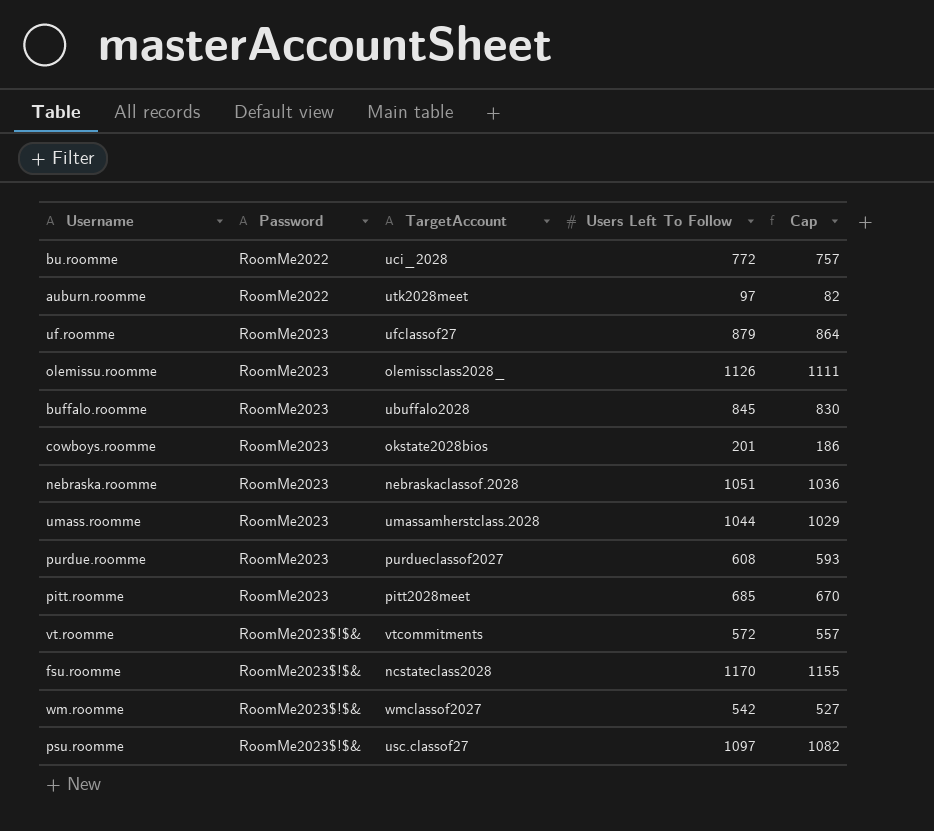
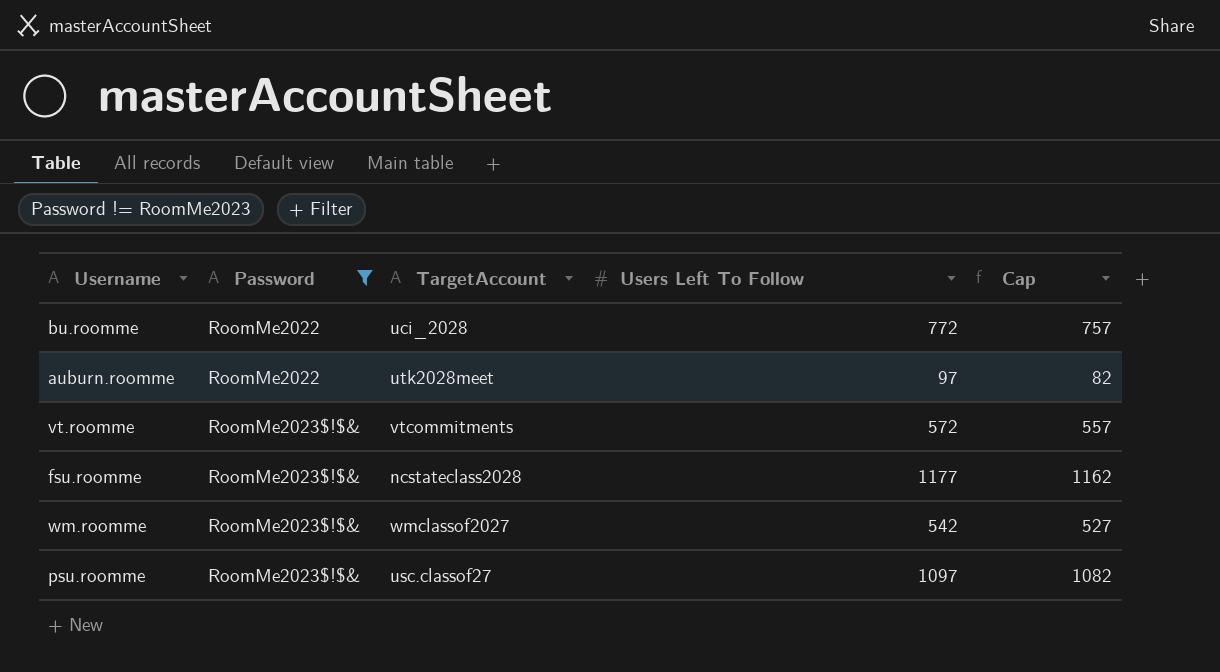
filter: none -> Password != RoomMe2023
fsu.roomme | Users Left To Follow: 1170 -> 1177
fsu.roomme | Cap: 1155 -> 1162

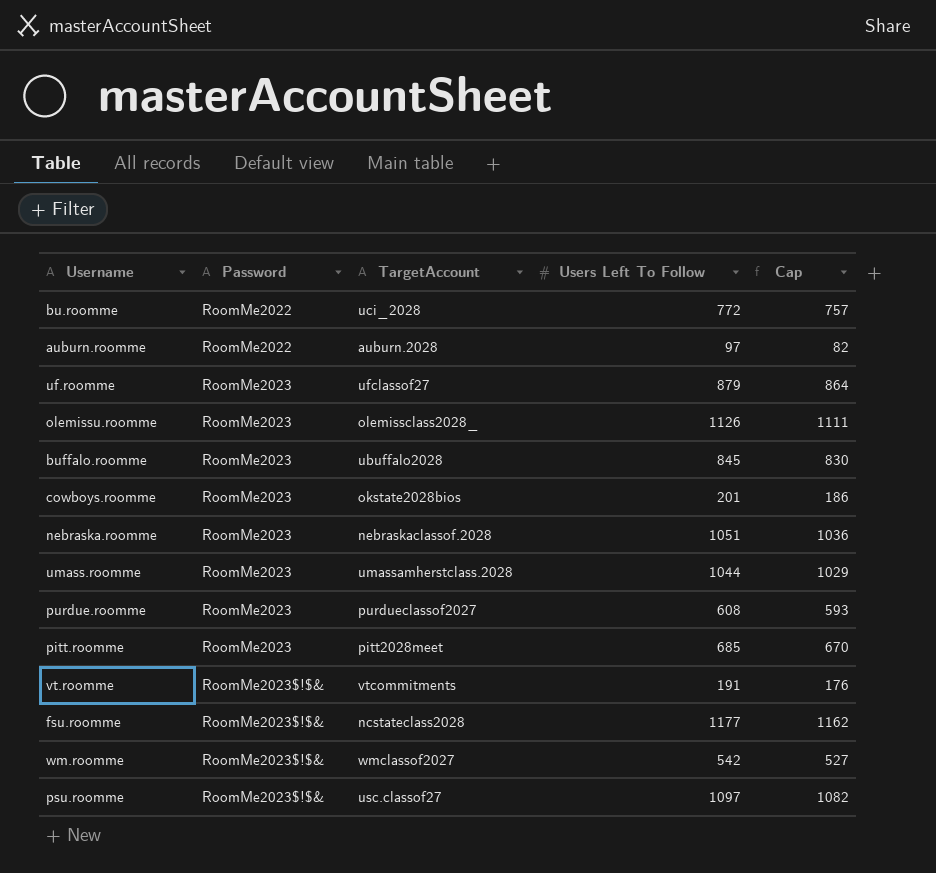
filter: Password != RoomMe2023 -> none
auburn.roomme | TargetAccount: utk2028meet -> auburn.2028
vt.roomme | Users Left To Follow: 572 -> 191
vt.roomme | Cap: 557 -> 176

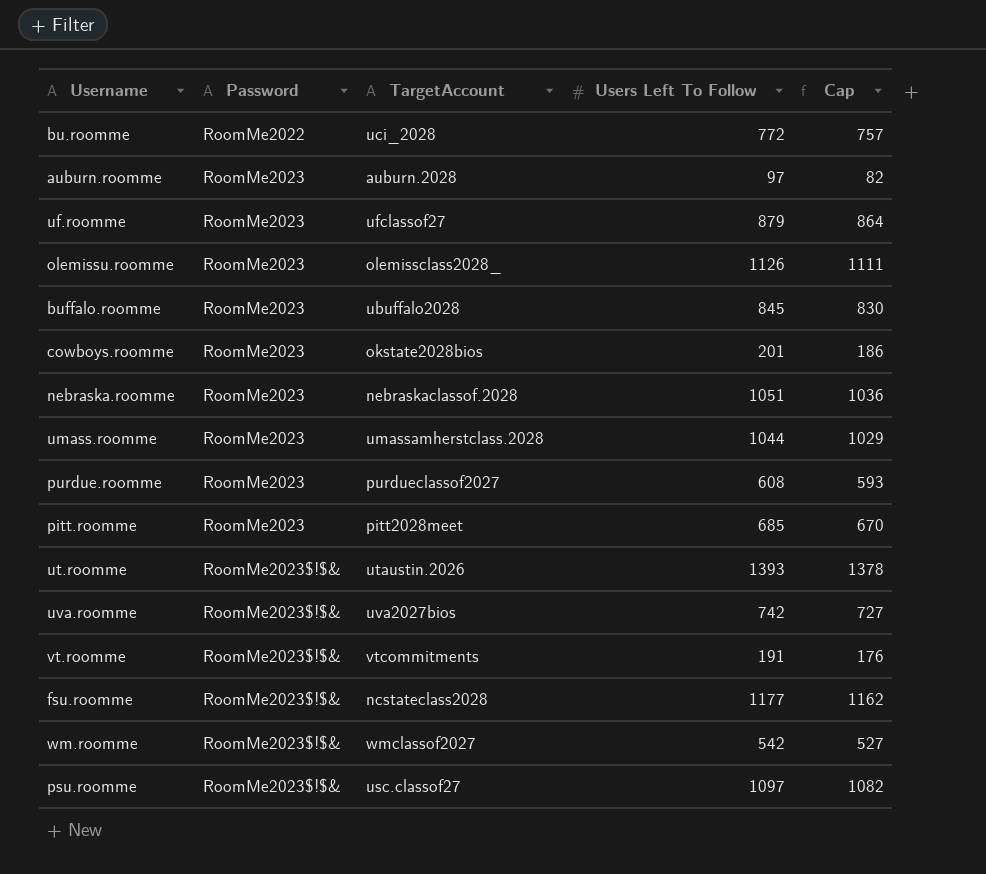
auburn.roomme | Password: RoomMe2022 -> RoomMe2023
row ut.roomme: none -> RoomMe2023$!$& | utaustin.2026 | 1393 | 1378
row uva.roomme: none -> RoomMe2023$!$& | uva2027bios | 742 | 727

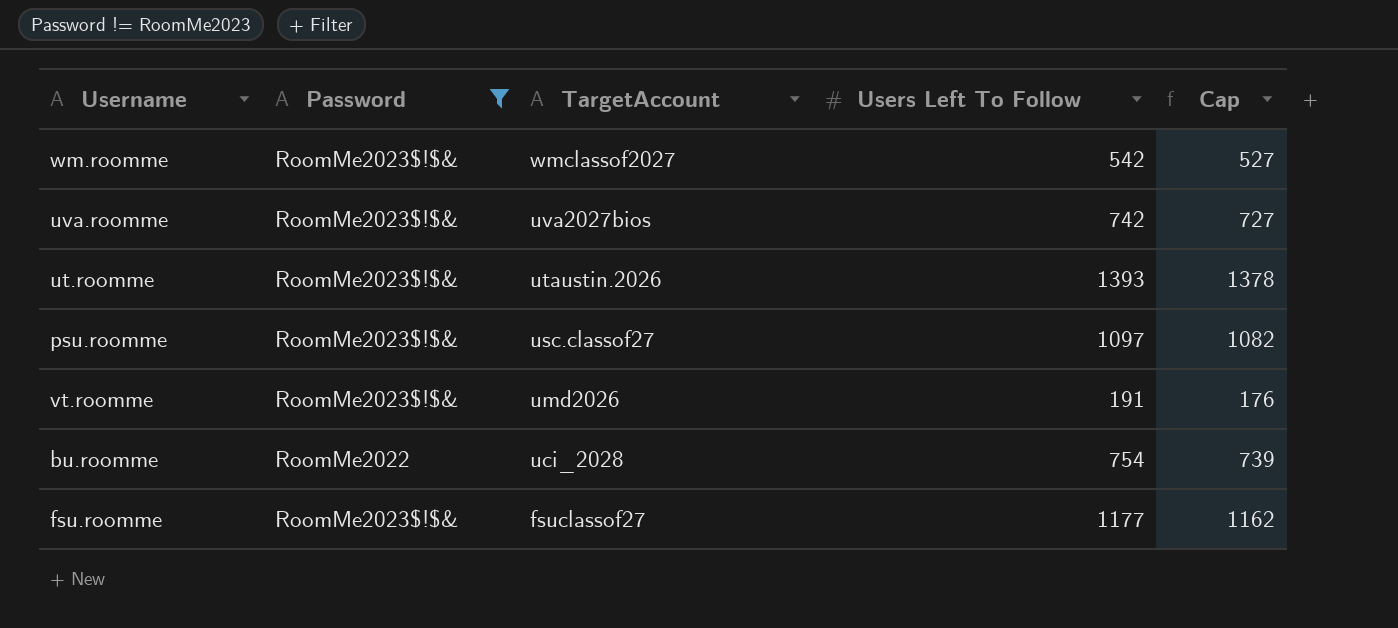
filter: none -> Password != RoomMe2023
row order: Password ascending -> TargetAccount descending
vt.roomme | TargetAccount: vtcommitments -> umd2026
bu.roomme | Users Left To Follow: 772 -> 754
bu.roomme | Cap: 757 -> 739
fsu.roomme | TargetAccount: ncstateclass2028 -> fsuclassof27

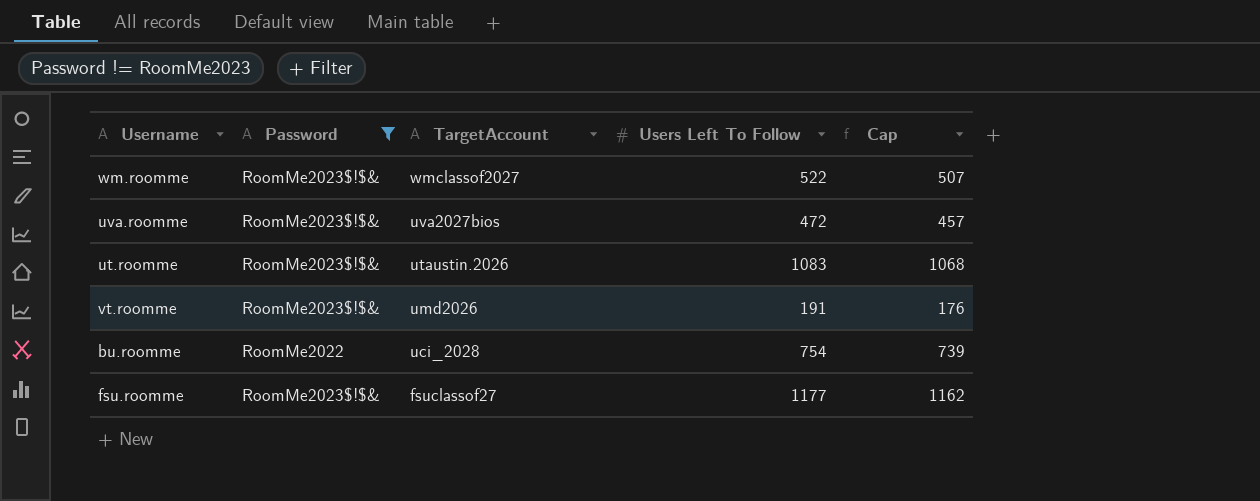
row psu.roomme: RoomMe2023$!$& | usc.classof27 | 1097 | 1082 -> none
wm.roomme | Users Left To Follow: 542 -> 522
wm.roomme | Cap: 527 -> 507
uva.roomme | Users Left To Follow: 742 -> 472
uva.roomme | Cap: 727 -> 457
ut.roomme | Users Left To Follow: 1393 -> 1083
ut.roomme | Cap: 1378 -> 1068

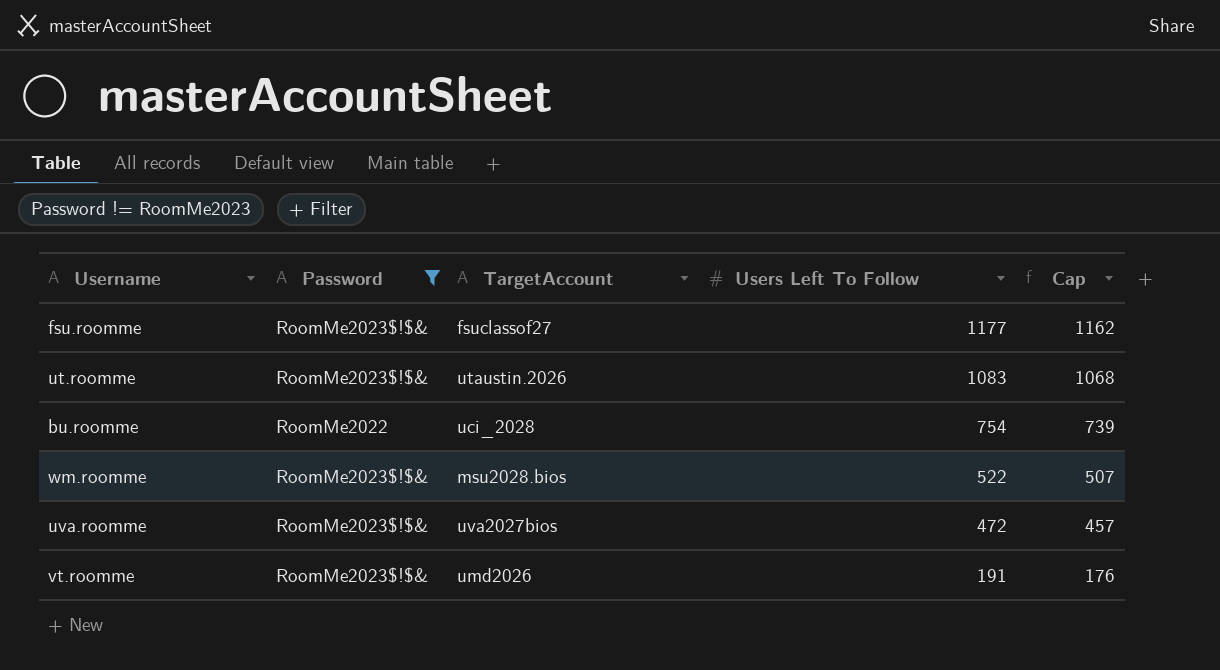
row order: TargetAccount descending -> Users Left To Follow descending
wm.roomme | TargetAccount: wmclassof2027 -> msu2028.bios

